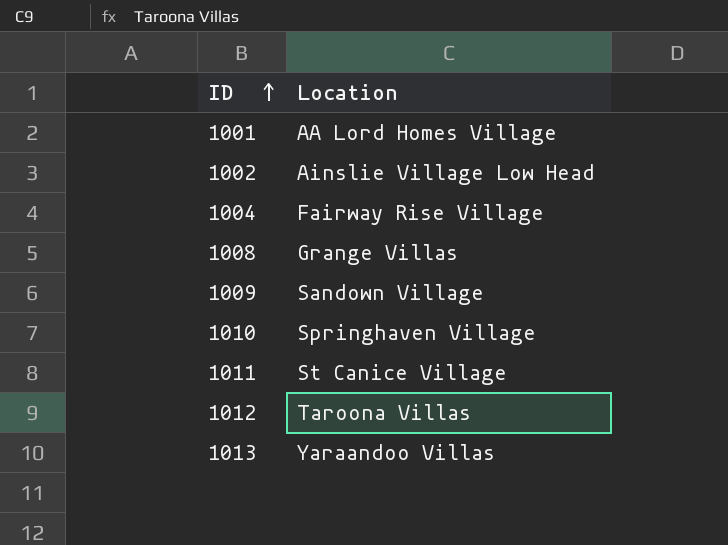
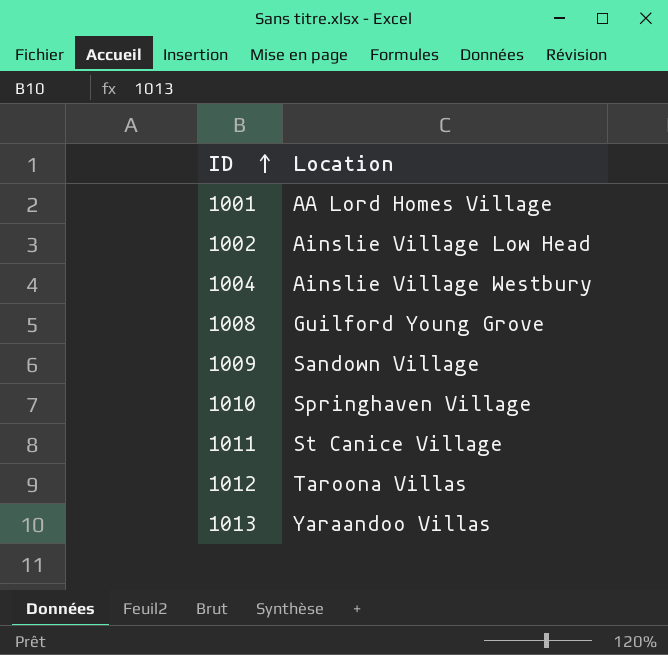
1004 | Location: Fairway Rise Village -> Ainslie Village Westbury
1008 | Location: Grange Villas -> Guilford Young Grove

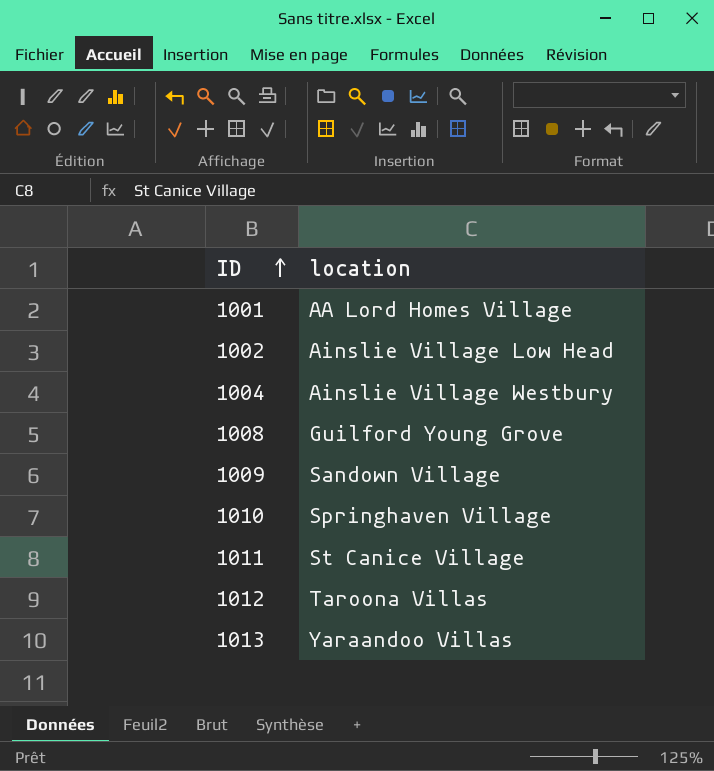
column name: Location -> location

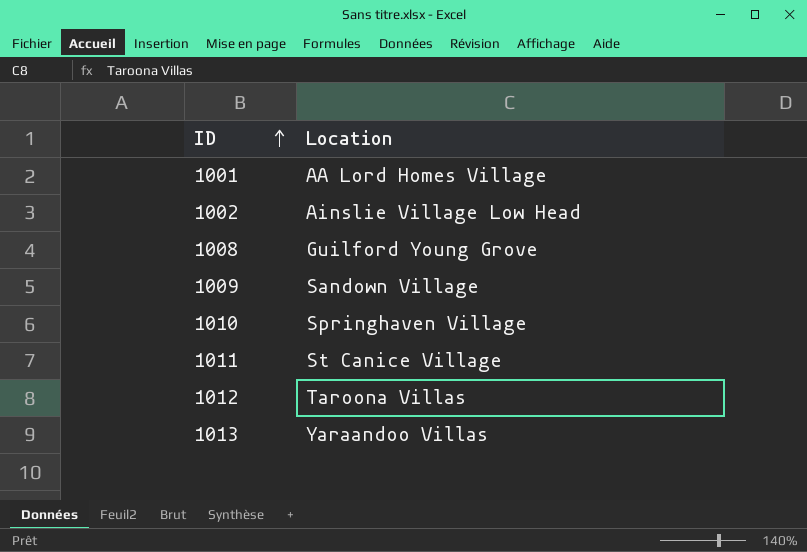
column name: location -> Location
row 1004: Ainslie Village Westbury -> none

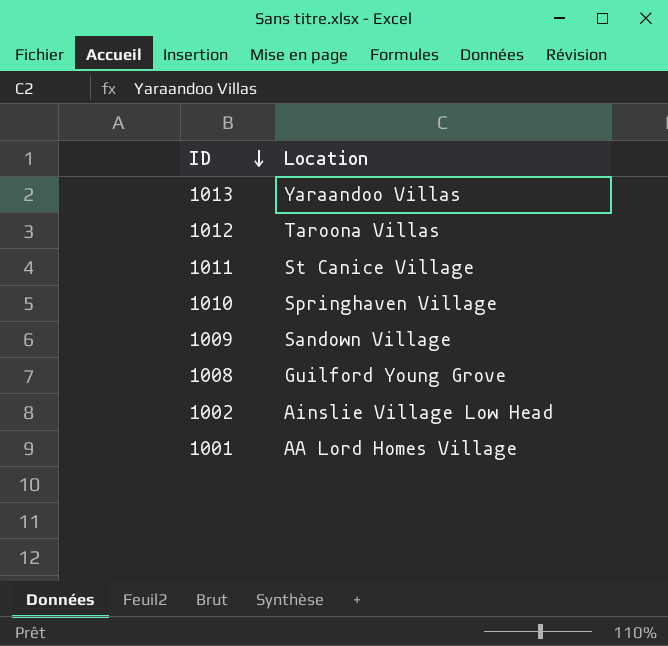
row order: ID ascending -> ID descending

